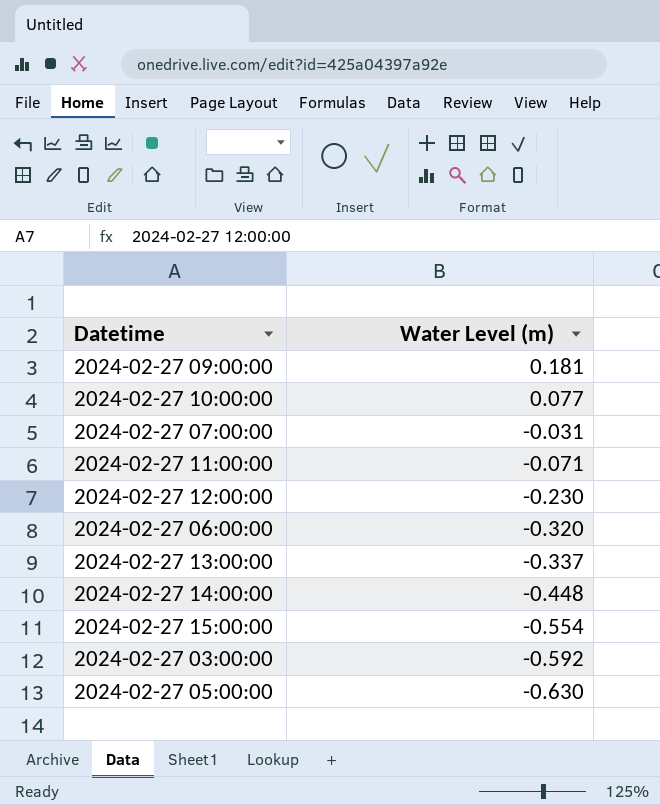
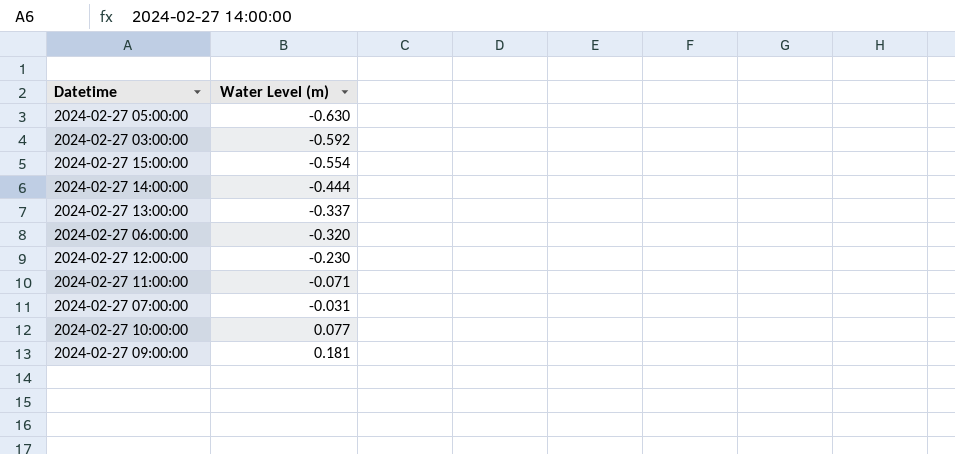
row order: Water Level (m) descending -> Water Level (m) ascending
2024-02-27 14:00:00 | Water Level (m): -0.448 -> -0.444

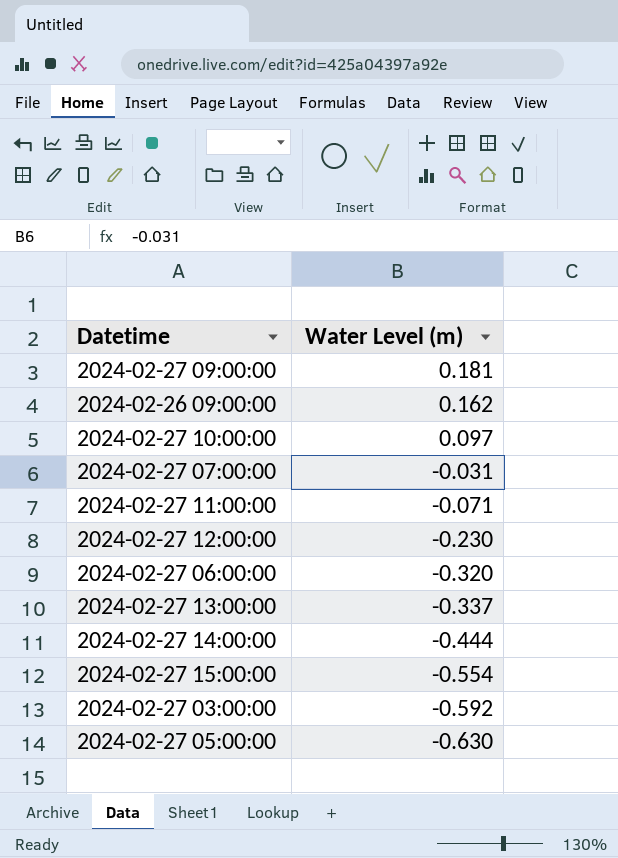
row order: Water Level (m) ascending -> Water Level (m) descending
row 2024-02-26 09:00:00: none -> 0.162
2024-02-27 10:00:00 | Water Level (m): 0.077 -> 0.097

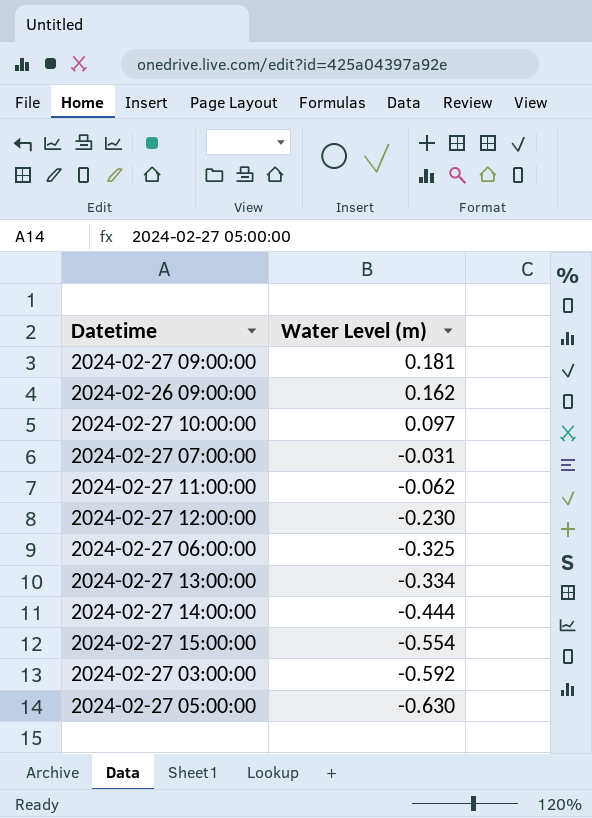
2024-02-27 11:00:00 | Water Level (m): -0.071 -> -0.062
2024-02-27 06:00:00 | Water Level (m): -0.320 -> -0.325
2024-02-27 13:00:00 | Water Level (m): -0.337 -> -0.334

